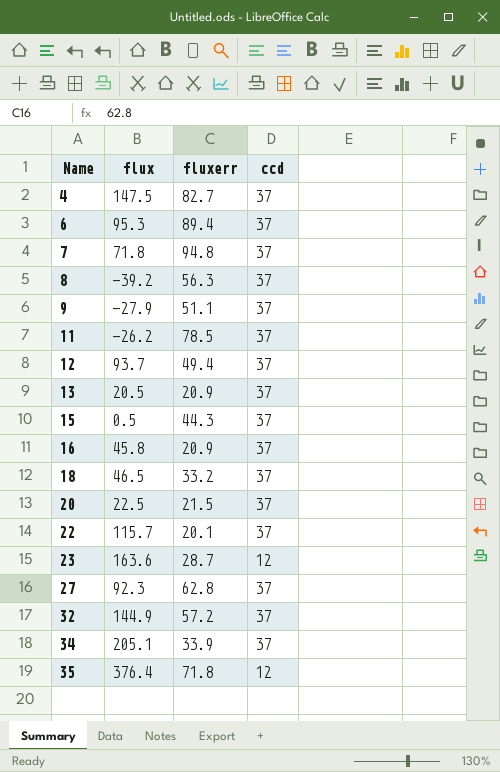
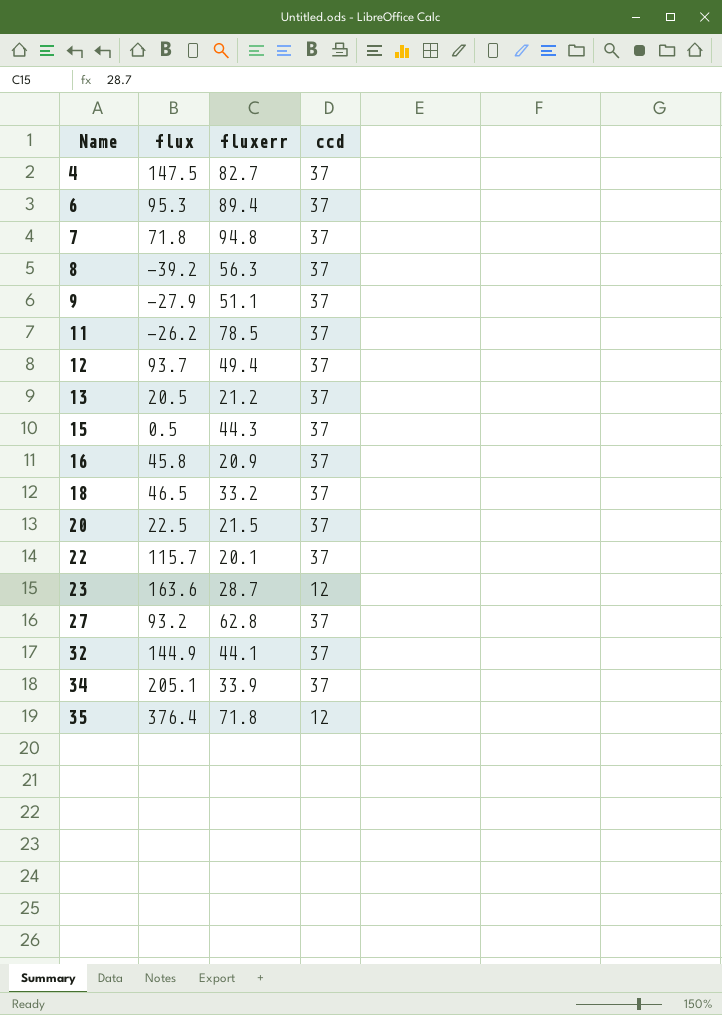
13 | fluxerr: 20.9 -> 21.2
27 | flux: 92.3 -> 93.2
32 | fluxerr: 57.2 -> 44.1

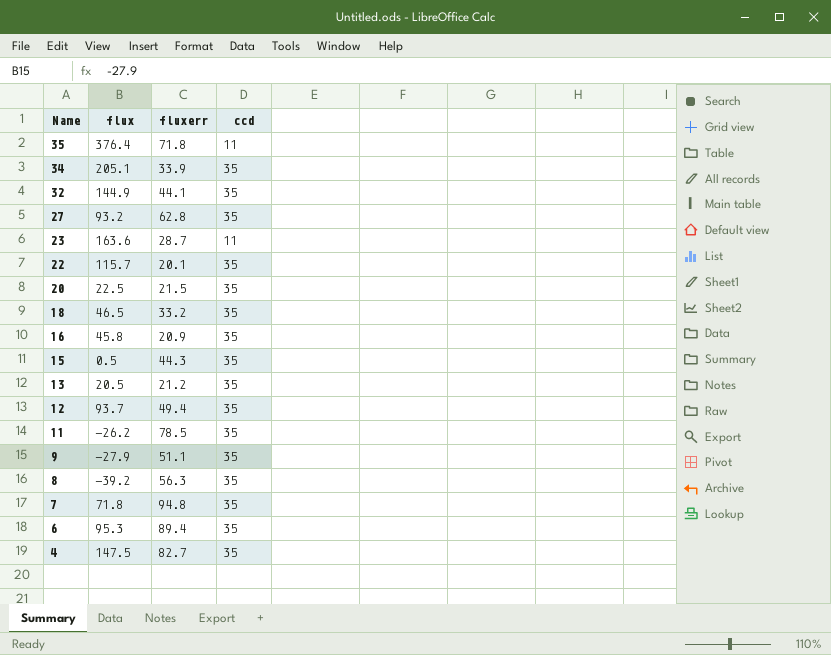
row order: Name ascending -> Name descending
35 | ccd: 12 -> 11
34 | ccd: 37 -> 35
32 | ccd: 37 -> 35
27 | ccd: 37 -> 35
23 | ccd: 12 -> 11
22 | ccd: 37 -> 35
20 | ccd: 37 -> 35
18 | ccd: 37 -> 35
16 | ccd: 37 -> 35
15 | ccd: 37 -> 35
13 | ccd: 37 -> 35
12 | ccd: 37 -> 35
11 | ccd: 37 -> 35
9 | ccd: 37 -> 35
8 | ccd: 37 -> 35
7 | ccd: 37 -> 35
6 | ccd: 37 -> 35
4 | ccd: 37 -> 35

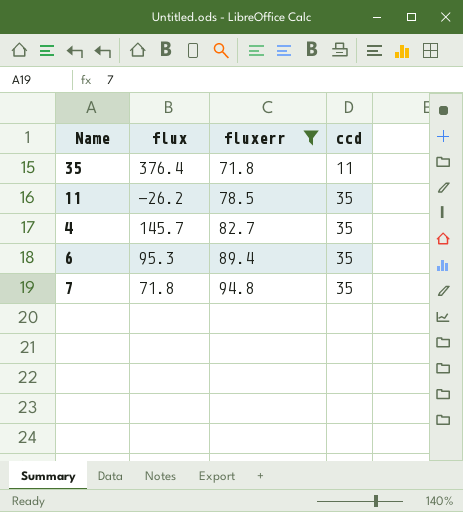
filter: none -> fluxerr >= 71.8
row order: Name descending -> fluxerr ascending
4 | flux: 147.5 -> 145.7

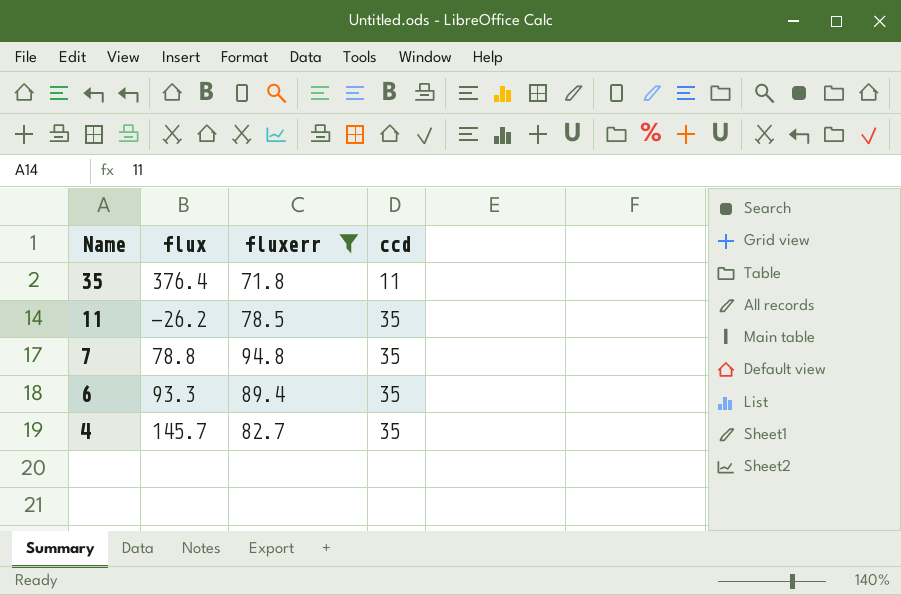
row order: fluxerr ascending -> Name descending
7 | flux: 71.8 -> 78.8
6 | flux: 95.3 -> 93.3

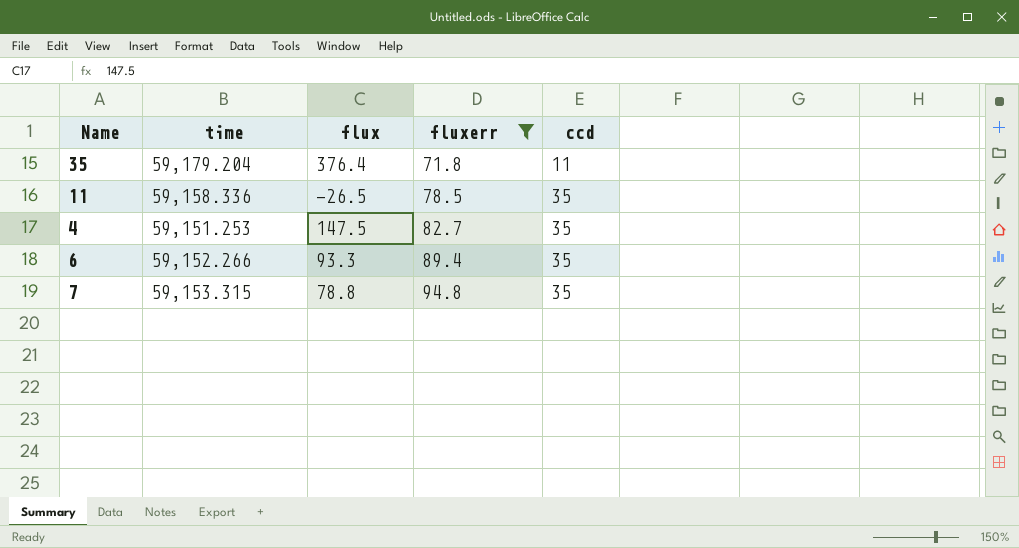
row order: Name descending -> fluxerr ascending
column time | position: none -> 2
11 | flux: -26.2 -> -26.5
4 | flux: 145.7 -> 147.5

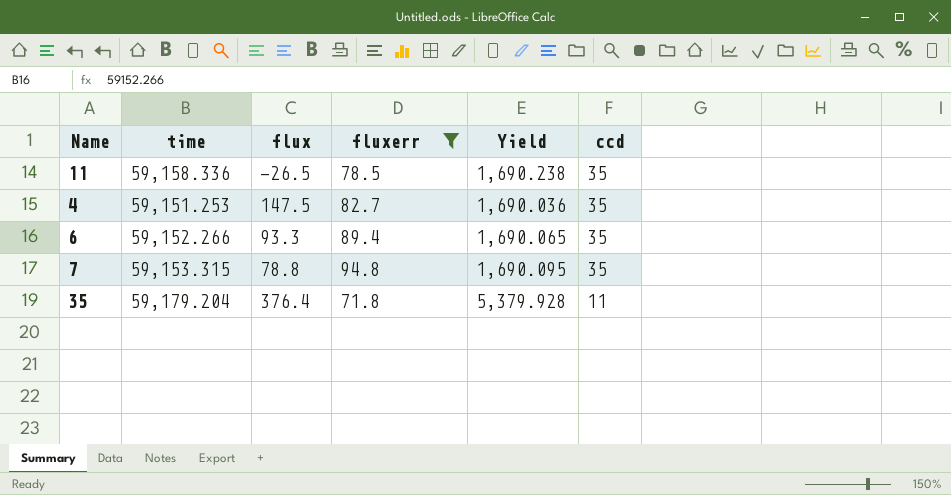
row order: fluxerr ascending -> ccd descending
column Yield | formula: none -> [time] / [ccd]

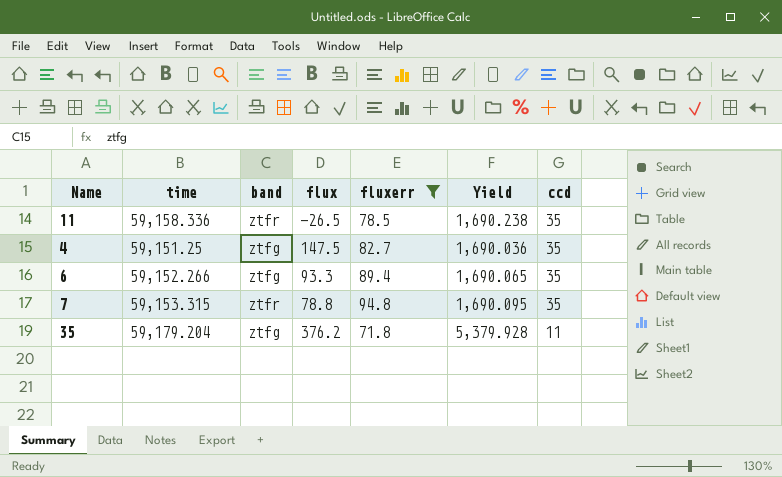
column band | position: none -> 3
4 | time: 59,151.253 -> 59,151.25
35 | flux: 376.4 -> 376.2

